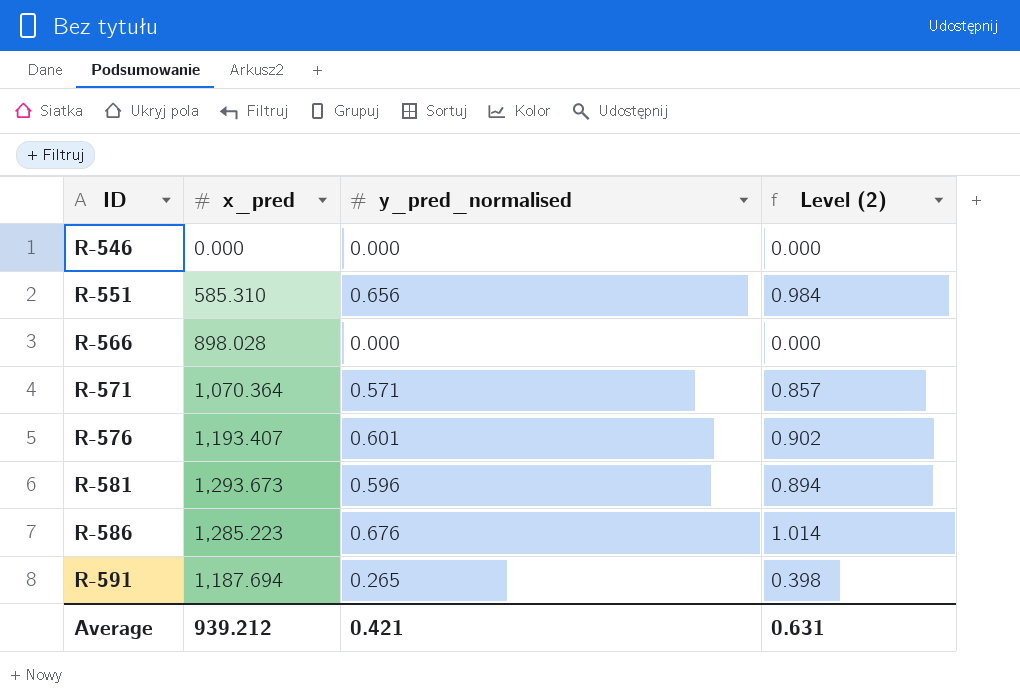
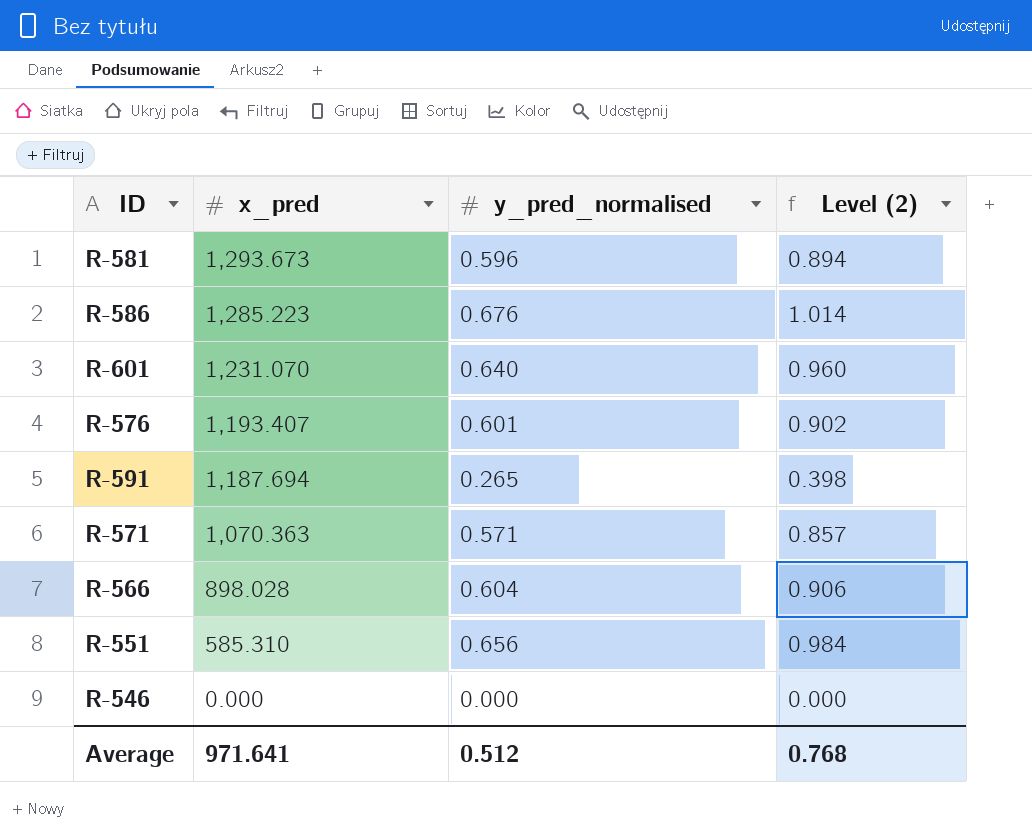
row order: ID ascending -> x_pred descending
row R-601: none -> 1,231.070 | 0.640 | 0.960
R-571 | x_pred: 1,070.364 -> 1,070.363
R-566 | y_pred_normalised: 0.000 -> 0.604
R-566 | Level (2): 0.000 -> 0.906
Average | x_pred: 939.212 -> 971.641
Average | y_pred_normalised: 0.421 -> 0.512
Average | Level (2): 0.631 -> 0.768

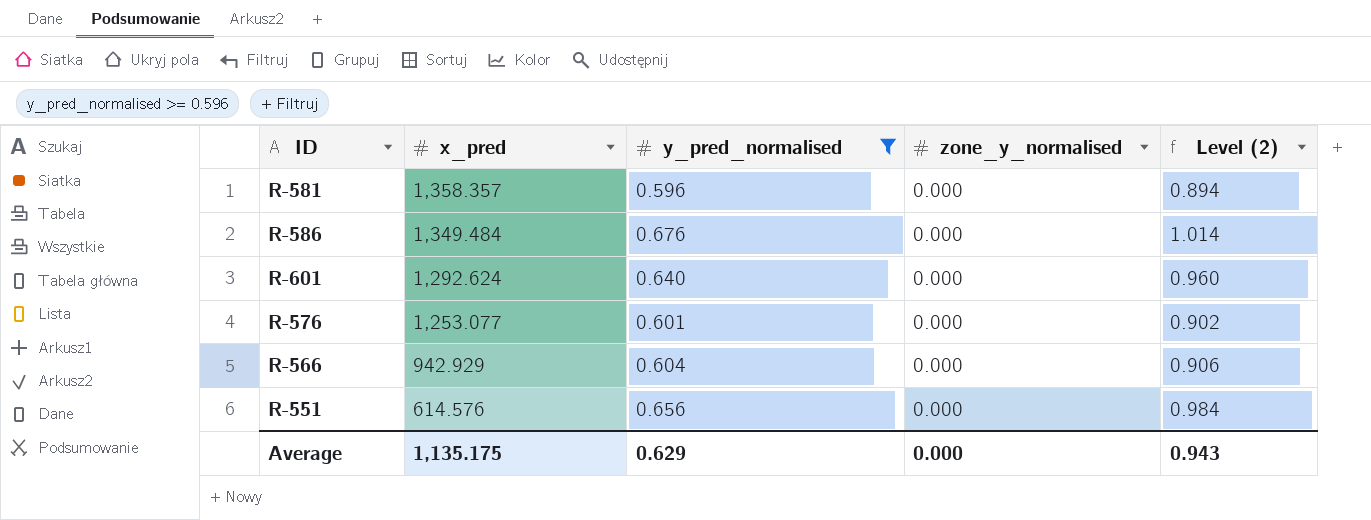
filter: none -> y_pred_normalised >= 0.596
column zone_y_normalised | position: none -> 4
R-581 | x_pred: 1,293.673 -> 1,358.357
R-586 | x_pred: 1,285.223 -> 1,349.484
R-601 | x_pred: 1,231.070 -> 1,292.624
R-576 | x_pred: 1,193.407 -> 1,253.077
R-566 | x_pred: 898.028 -> 942.929
R-551 | x_pred: 585.310 -> 614.576
Average | x_pred: 971.641 -> 1,135.175
Average | y_pred_normalised: 0.512 -> 0.629
Average | Level (2): 0.768 -> 0.943

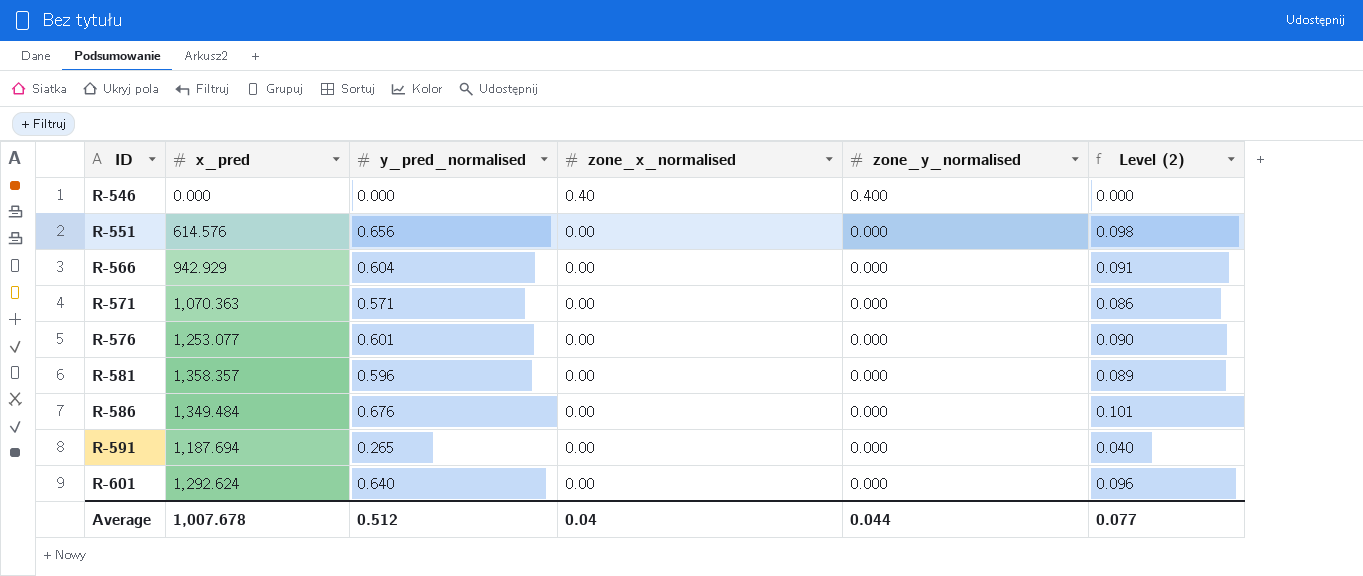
filter: y_pred_normalised >= 0.596 -> none
row order: x_pred descending -> ID ascending
column zone_x_normalised | position: none -> 4
column Level (2) | formula: [y_pred_normalised] * 1.5 -> [y_pred_normalised] * 0.15
Average | x_pred: 1,135.175 -> 1,007.678
Average | y_pred_normalised: 0.629 -> 0.512
Average | zone_y_normalised: 0.000 -> 0.044
Average | Level (2): 0.943 -> 0.077

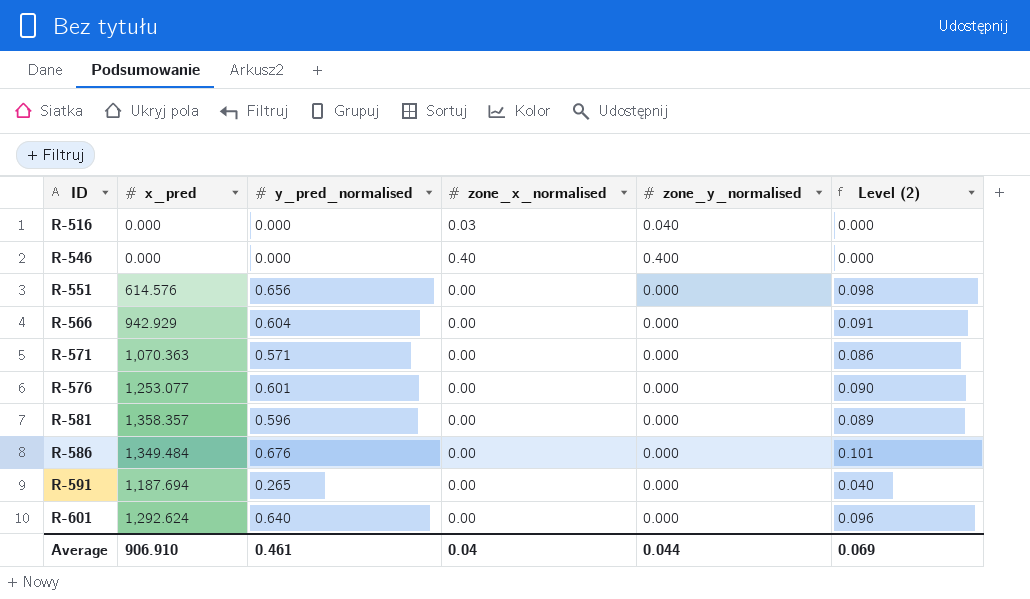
row R-516: none -> 0.000 | 0.000 | 0.03 | 0.040 | 0.000
Average | x_pred: 1,007.678 -> 906.910
Average | y_pred_normalised: 0.512 -> 0.461
Average | Level (2): 0.077 -> 0.069

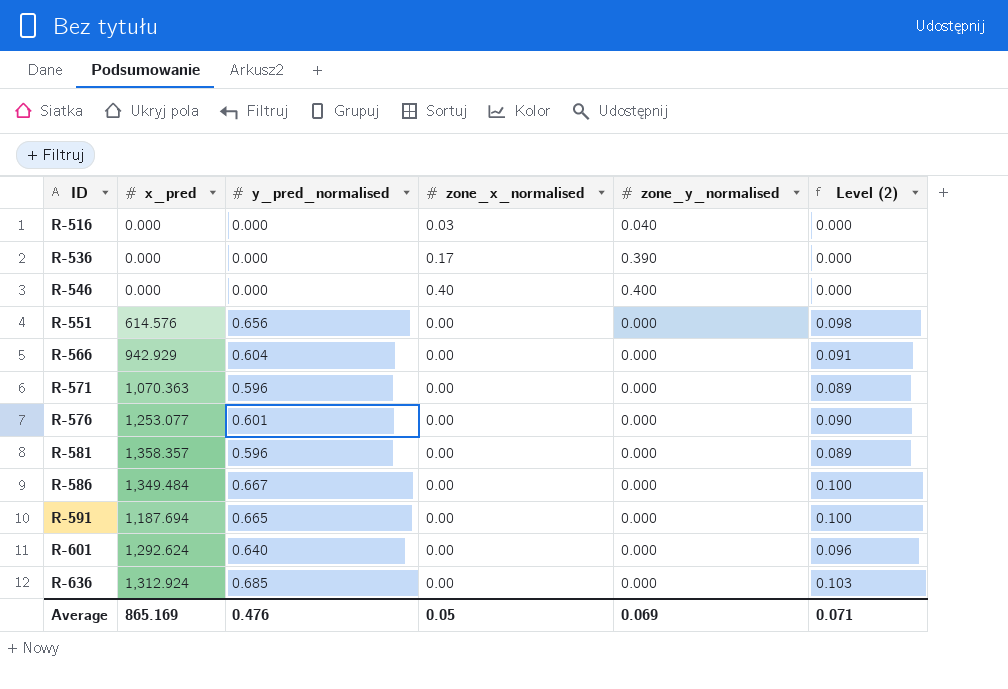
row R-536: none -> 0.000 | 0.000 | 0.17 | 0.390 | 0.000
R-571 | y_pred_normalised: 0.571 -> 0.596
R-571 | Level (2): 0.086 -> 0.089
R-586 | y_pred_normalised: 0.676 -> 0.667
R-586 | Level (2): 0.101 -> 0.100
R-591 | y_pred_normalised: 0.265 -> 0.665
R-591 | Level (2): 0.040 -> 0.100
row R-636: none -> 1,312.924 | 0.685 | 0.00 | 0.000 | 0.103
Average | x_pred: 906.910 -> 865.169
Average | y_pred_normalised: 0.461 -> 0.476
Average | zone_x_normalised: 0.04 -> 0.05
Average | zone_y_normalised: 0.044 -> 0.069
Average | Level (2): 0.069 -> 0.071

